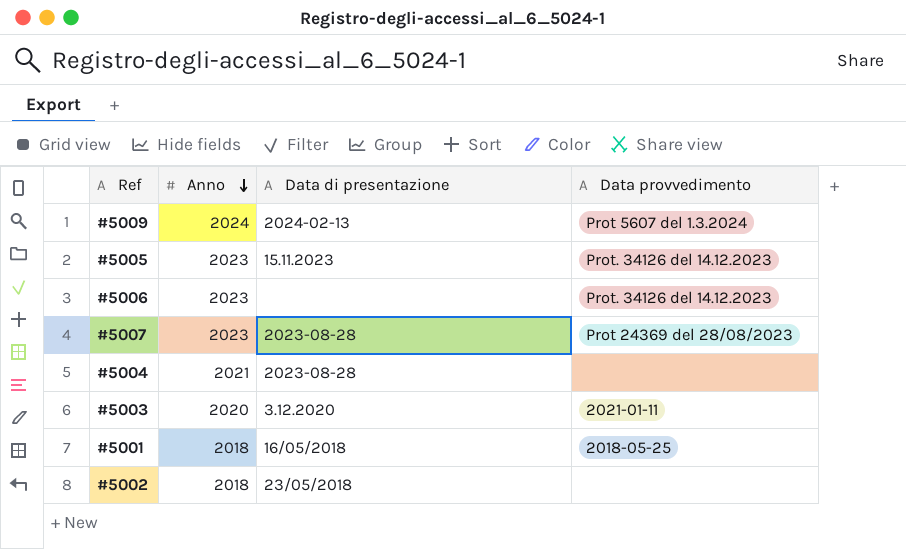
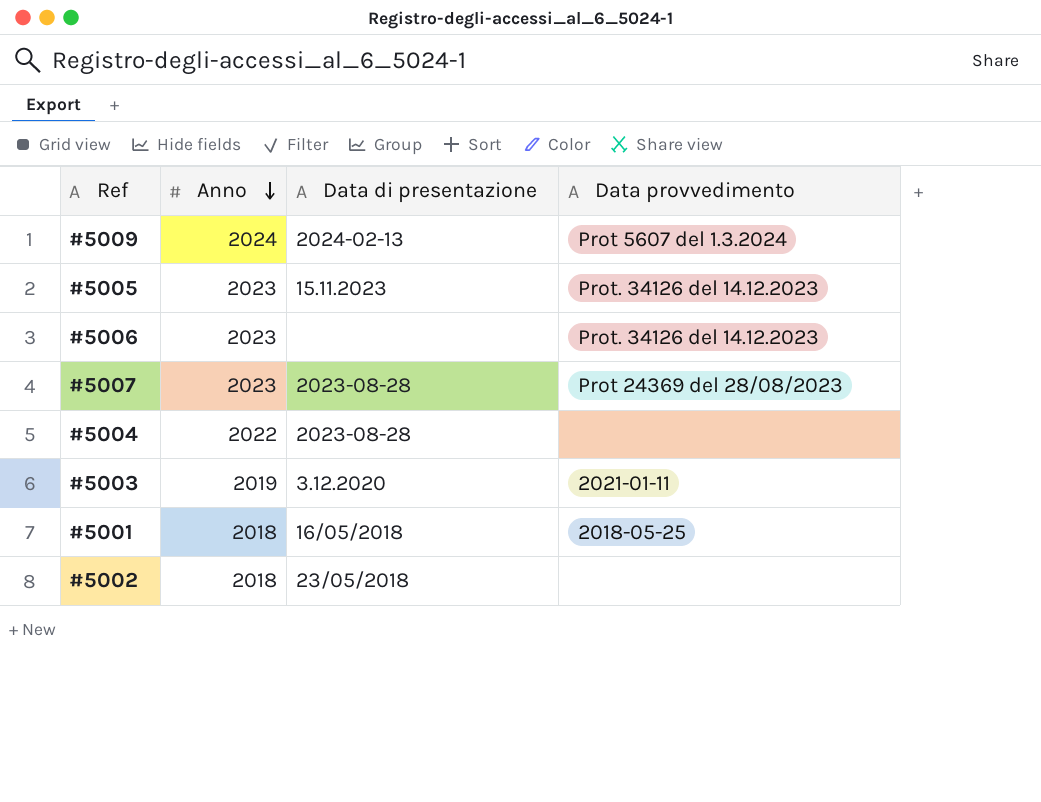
#5004 | Anno: 2021 -> 2022
#5003 | Anno: 2020 -> 2019

